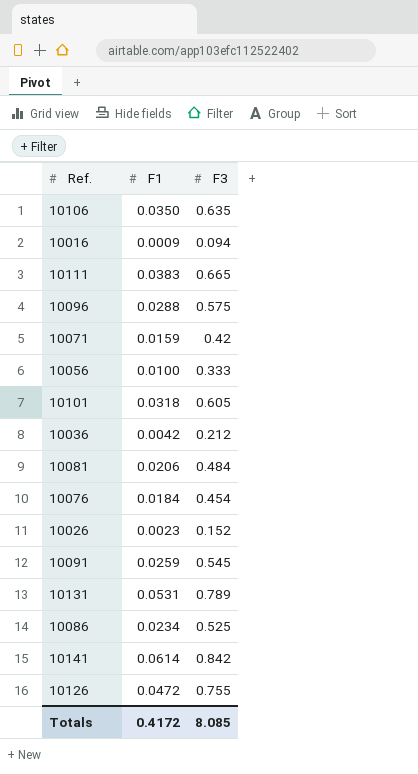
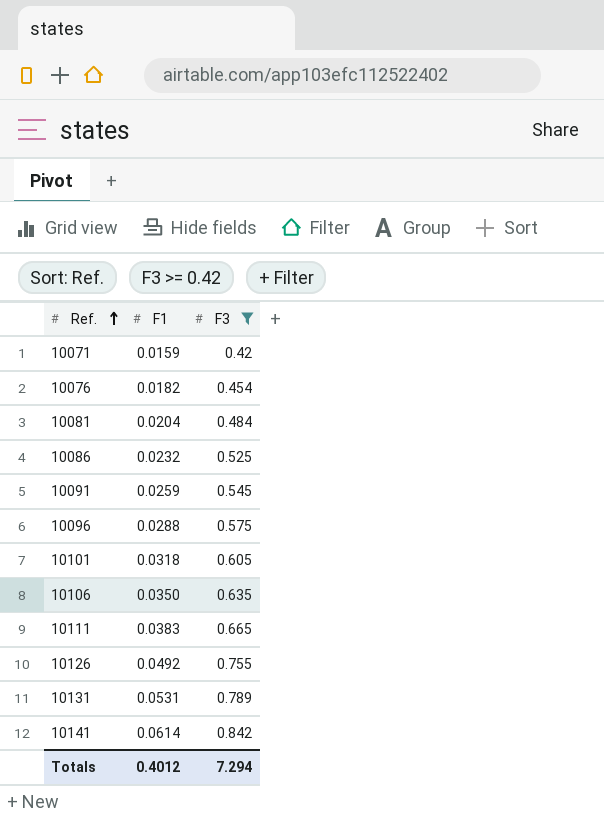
filter: none -> F3 >= 0.42
row order: none -> Ref. ascending
10076 | F1: 0.0184 -> 0.0182
10081 | F1: 0.0206 -> 0.0204
10086 | F1: 0.0234 -> 0.0232
10126 | F1: 0.0472 -> 0.0492
Totals | F1: 0.4172 -> 0.4012
Totals | F3: 8.085 -> 7.294

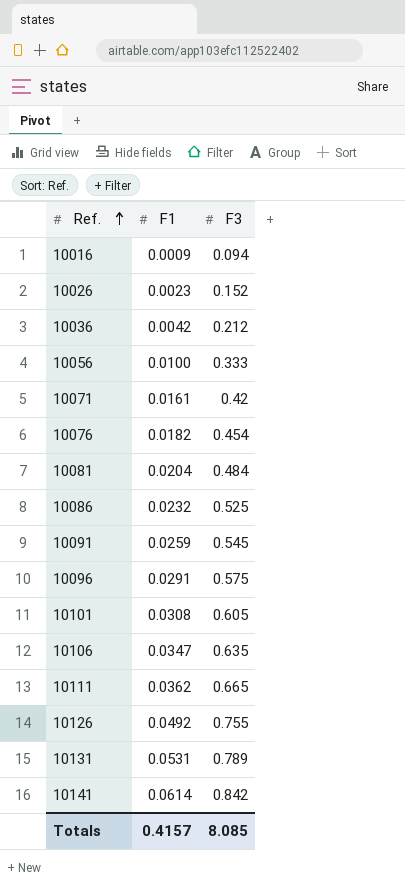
filter: F3 >= 0.42 -> none
10071 | F1: 0.0159 -> 0.0161
10096 | F1: 0.0288 -> 0.0291
10101 | F1: 0.0318 -> 0.0308
10106 | F1: 0.0350 -> 0.0347
10111 | F1: 0.0383 -> 0.0362
Totals | F1: 0.4012 -> 0.4157
Totals | F3: 7.294 -> 8.085

